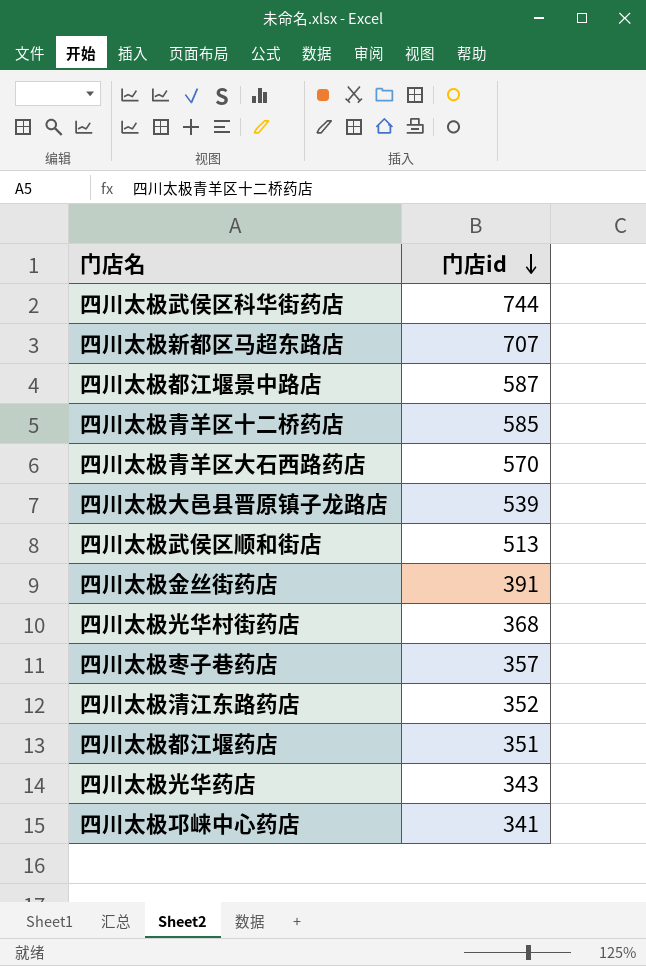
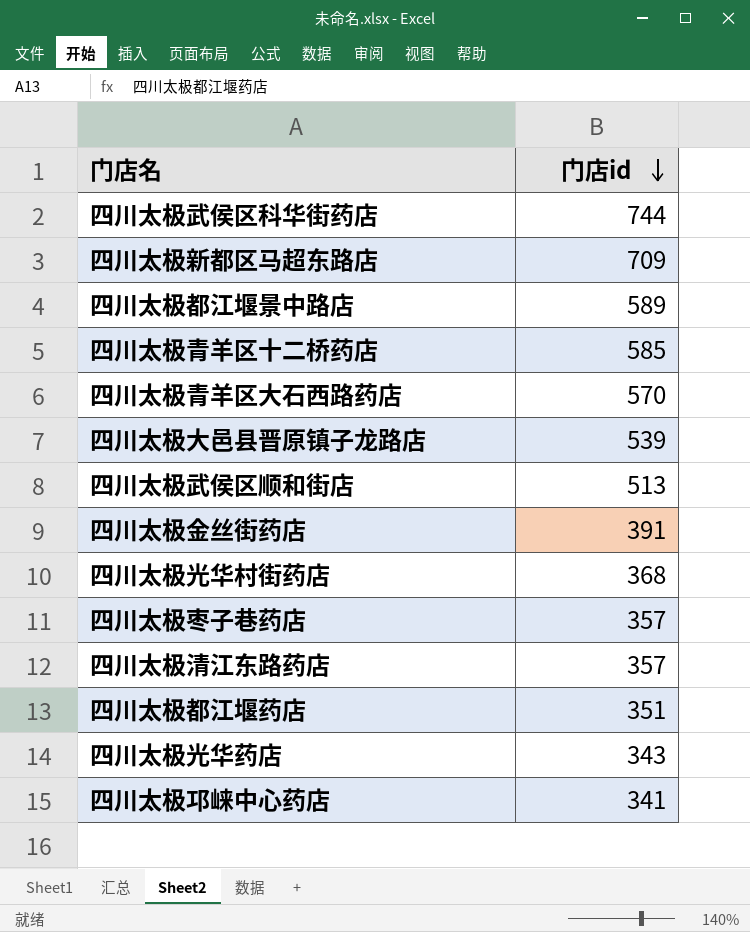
四川太极新都区马超东路店 | 门店id: 707 -> 709
四川太极都江堰景中路店 | 门店id: 587 -> 589
四川太极清江东路药店 | 门店id: 352 -> 357

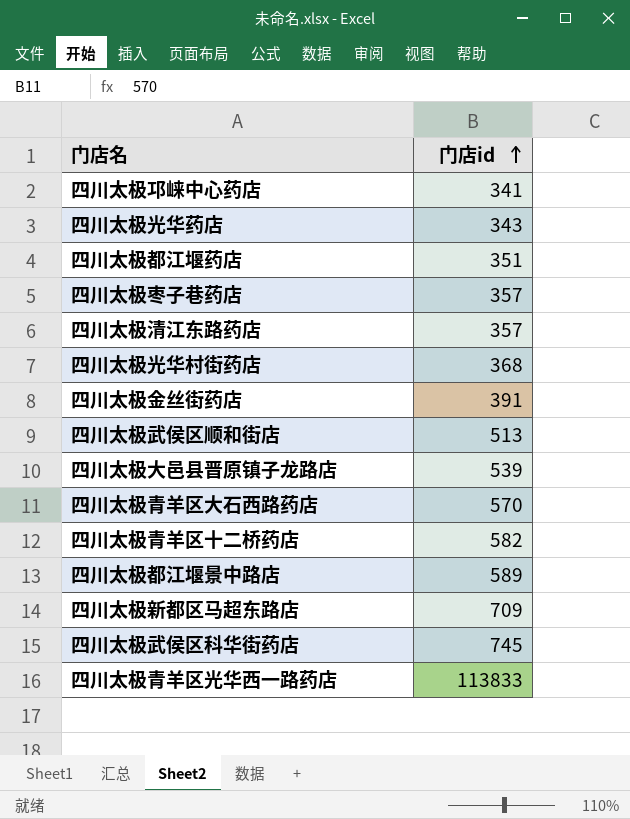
row order: 门店id descending -> 门店id ascending
四川太极青羊区十二桥药店 | 门店id: 585 -> 582
四川太极武侯区科华街药店 | 门店id: 744 -> 745
row 四川太极青羊区光华西一路药店: none -> 113833

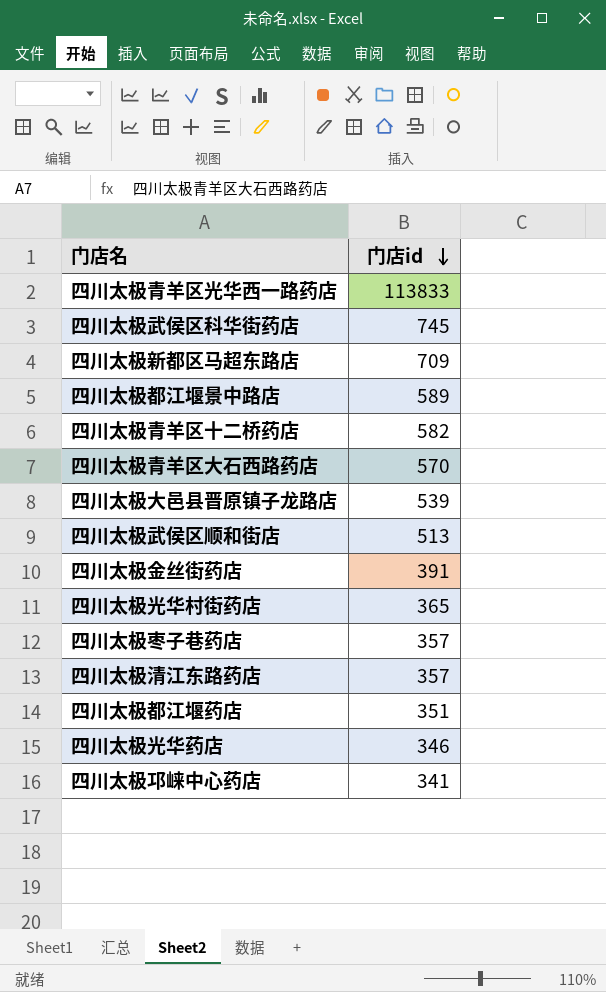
row order: 门店id ascending -> 门店id descending
四川太极光华村街药店 | 门店id: 368 -> 365
四川太极光华药店 | 门店id: 343 -> 346

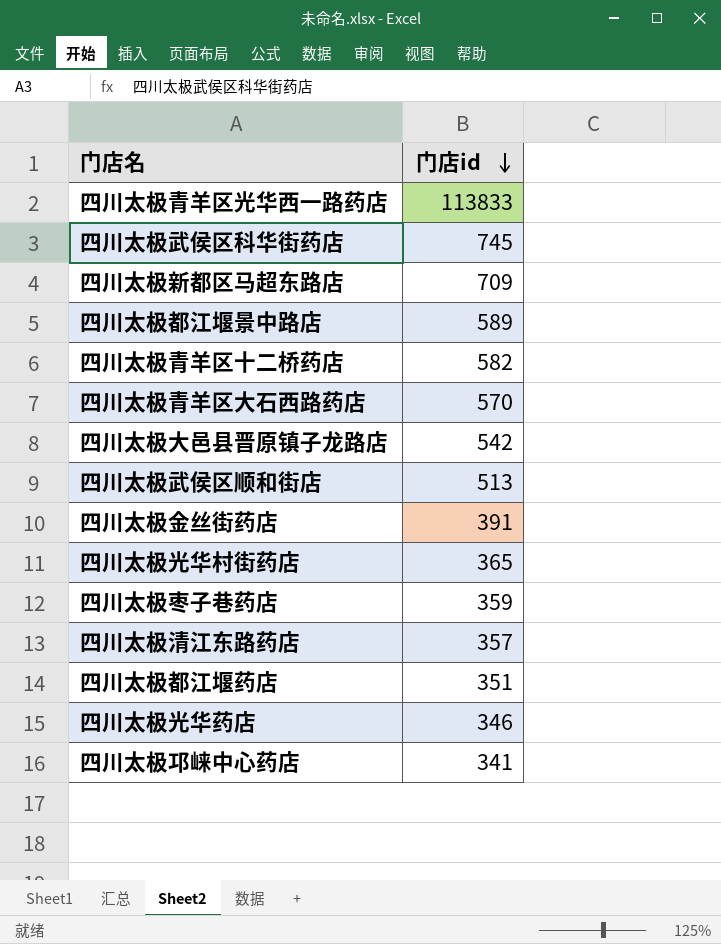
四川太极大邑县晋原镇子龙路店 | 门店id: 539 -> 542
四川太极枣子巷药店 | 门店id: 357 -> 359

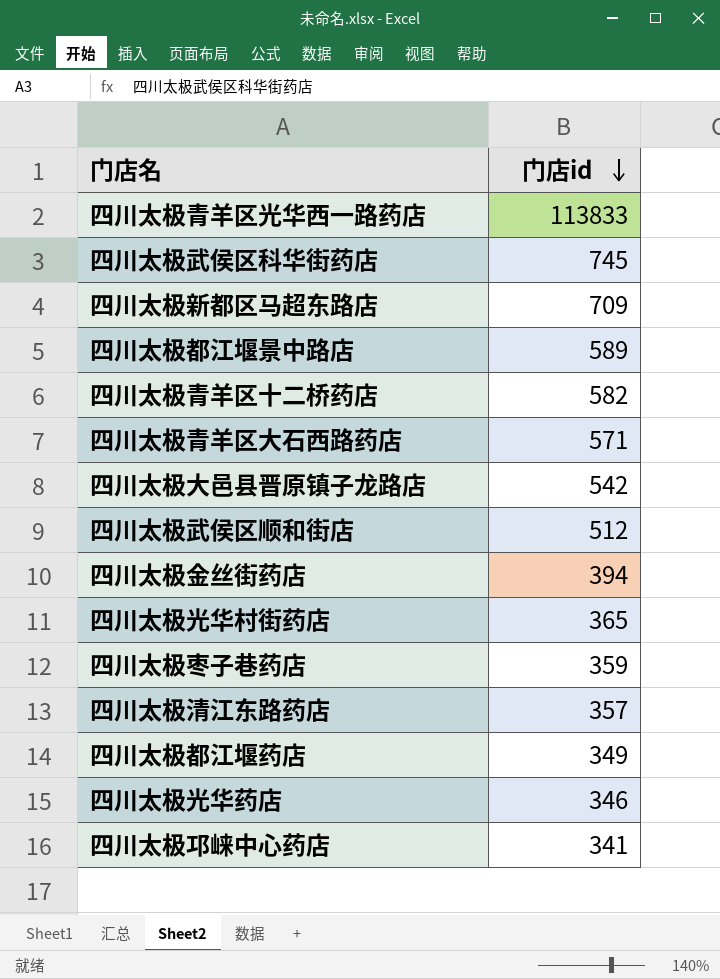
四川太极青羊区大石西路药店 | 门店id: 570 -> 571
四川太极武侯区顺和街店 | 门店id: 513 -> 512
四川太极金丝街药店 | 门店id: 391 -> 394
四川太极都江堰药店 | 门店id: 351 -> 349

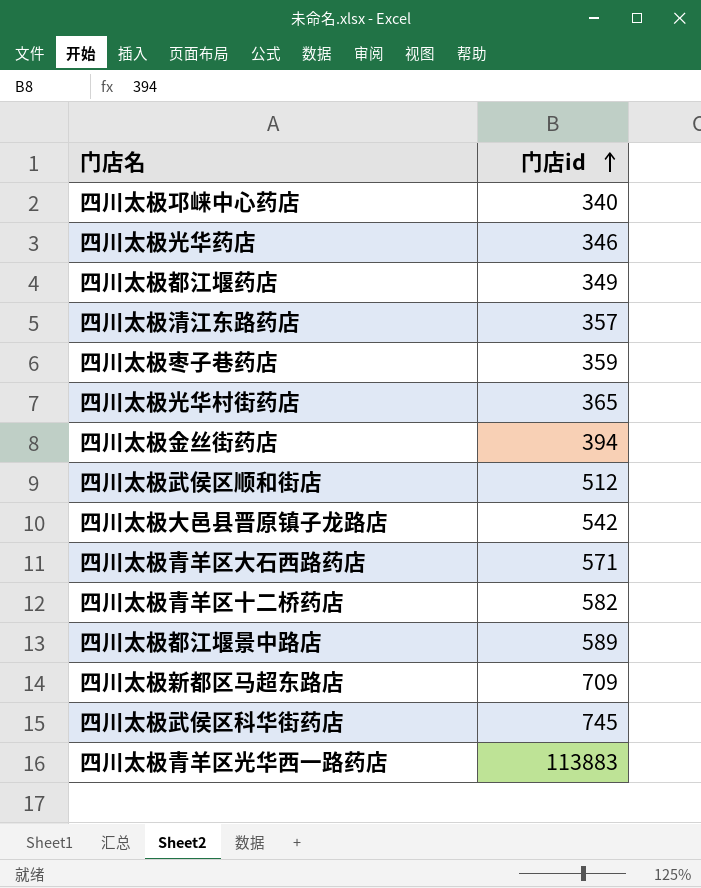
row order: 门店id descending -> 门店id ascending
四川太极邛崃中心药店 | 门店id: 341 -> 340
四川太极青羊区光华西一路药店 | 门店id: 113833 -> 113883

